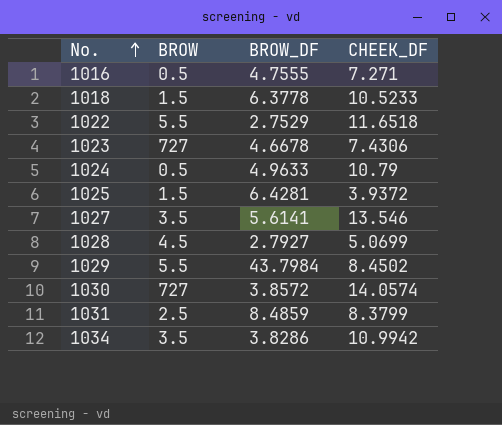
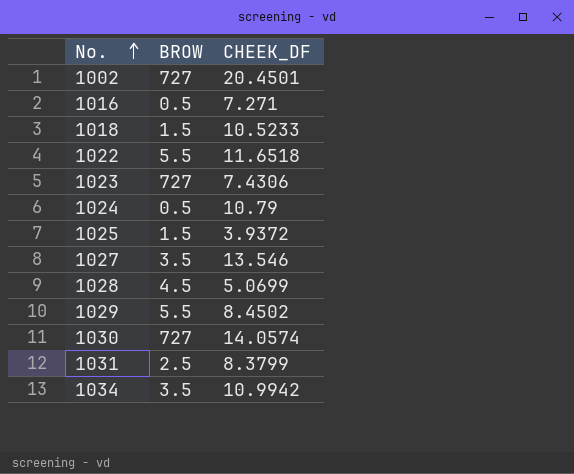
column BROW_DF | position: 3 -> none
row 1002: none -> 727 | 20.4501

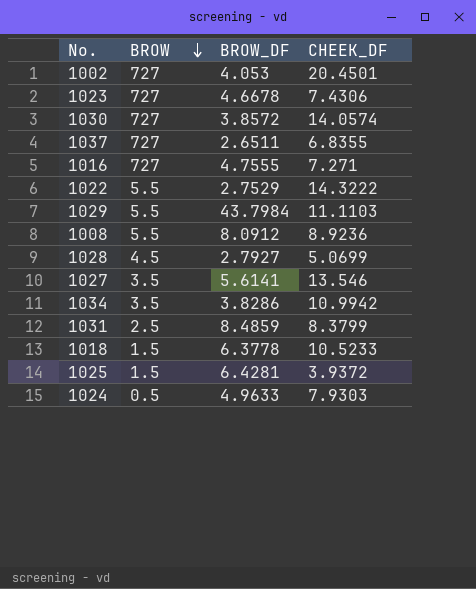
row order: No. ascending -> BROW descending
column BROW_DF | position: none -> 3
row 1037: none -> 727 | 2.6511 | 6.8355
1016 | BROW: 0.5 -> 727
1022 | CHEEK_DF: 11.6518 -> 14.3222
1029 | CHEEK_DF: 8.4502 -> 11.1103
row 1008: none -> 5.5 | 8.0912 | 8.9236
1024 | CHEEK_DF: 10.79 -> 7.9303

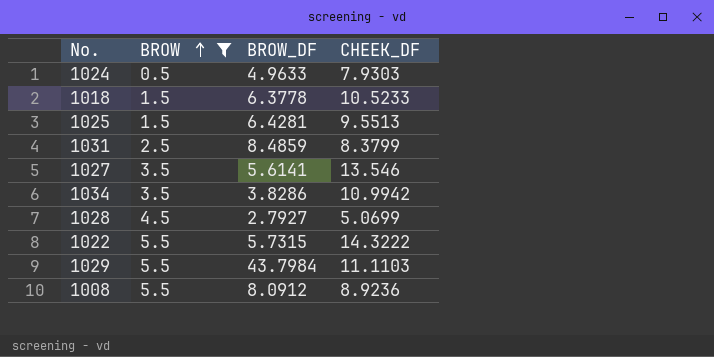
filter: none -> BROW != 727
row order: BROW descending -> BROW ascending
1025 | CHEEK_DF: 3.9372 -> 9.5513
1022 | BROW_DF: 2.7529 -> 5.7315

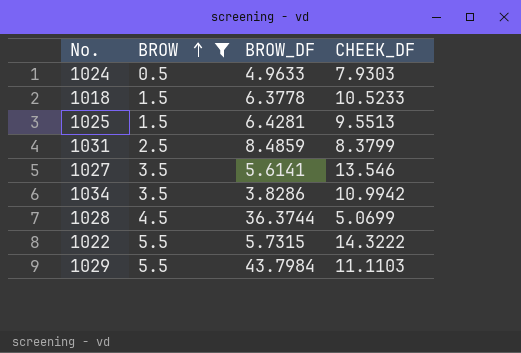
row 1008: 5.5 | 8.0912 | 8.9236 -> none
1028 | BROW_DF: 2.7927 -> 36.3744

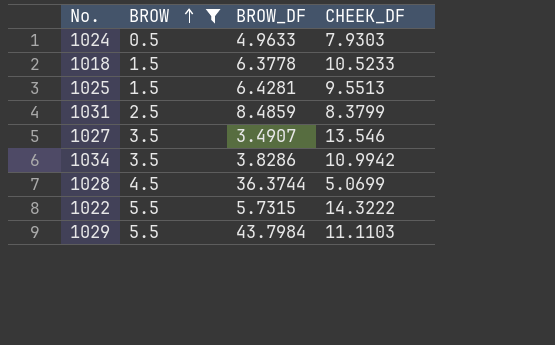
1027 | BROW_DF: 5.6141 -> 3.4907

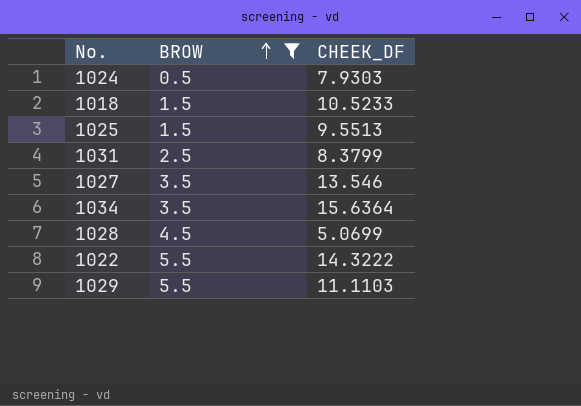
column BROW_DF | position: 3 -> none
1034 | CHEEK_DF: 10.9942 -> 15.6364

